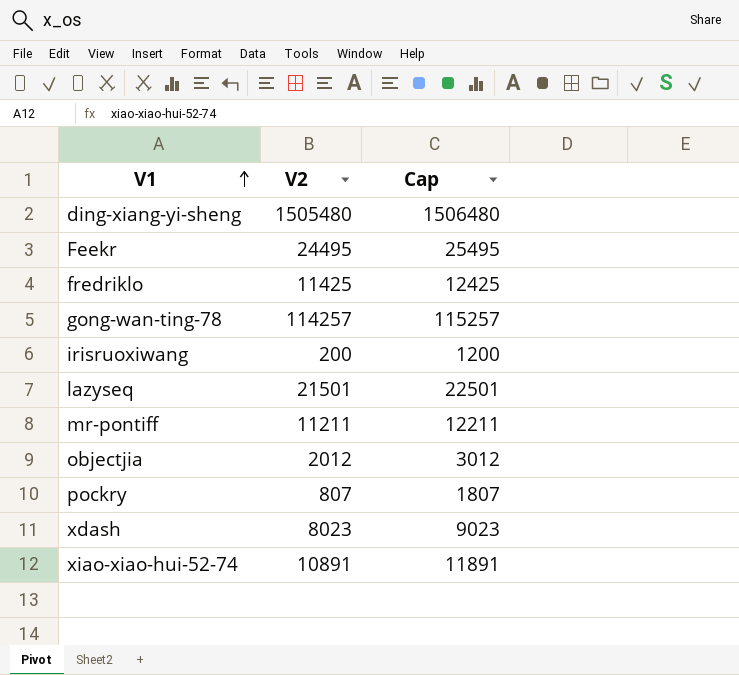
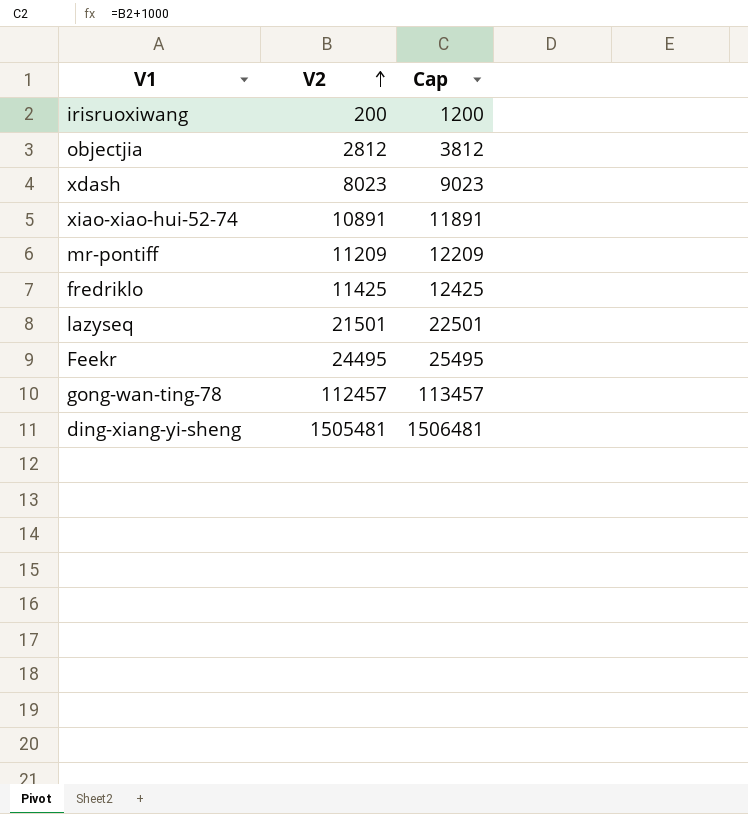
row order: V1 ascending -> V2 ascending
row pockry: 807 | 1807 -> none
objectjia | V2: 2012 -> 2812
objectjia | Cap: 3012 -> 3812
mr-pontiff | V2: 11211 -> 11209
mr-pontiff | Cap: 12211 -> 12209
gong-wan-ting-78 | V2: 114257 -> 112457
gong-wan-ting-78 | Cap: 115257 -> 113457
ding-xiang-yi-sheng | V2: 1505480 -> 1505481
ding-xiang-yi-sheng | Cap: 1506480 -> 1506481

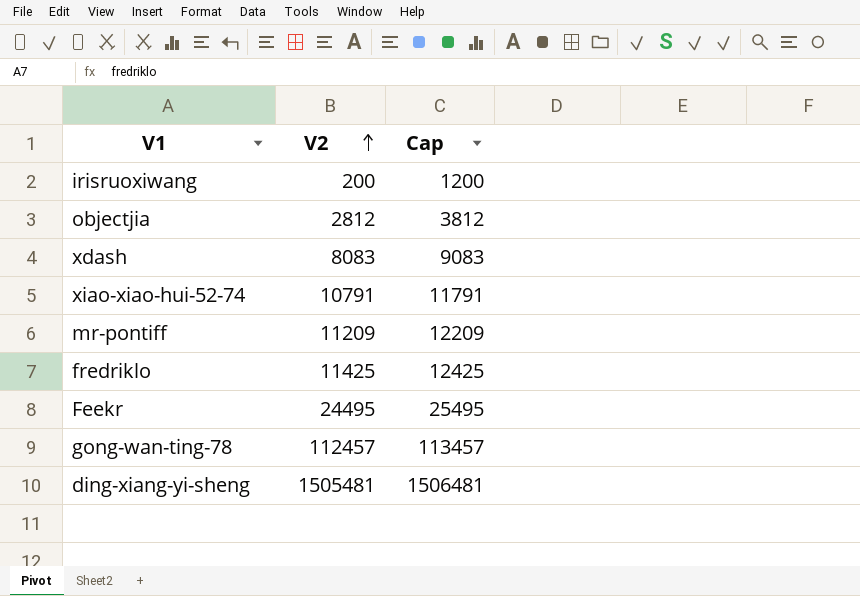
row lazyseq: 21501 | 22501 -> none
xdash | V2: 8023 -> 8083
xdash | Cap: 9023 -> 9083
xiao-xiao-hui-52-74 | V2: 10891 -> 10791
xiao-xiao-hui-52-74 | Cap: 11891 -> 11791

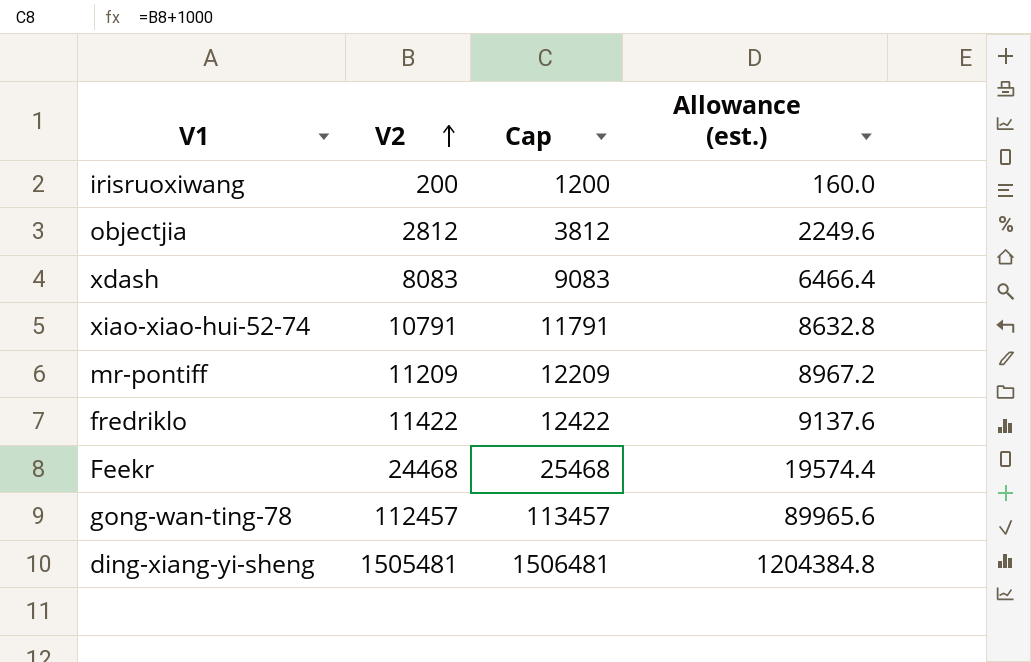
column Allowance (est.) | formula: none -> [V2] * 0.8
fredriklo | V2: 11425 -> 11422
fredriklo | Cap: 12425 -> 12422
Feekr | V2: 24495 -> 24468
Feekr | Cap: 25495 -> 25468

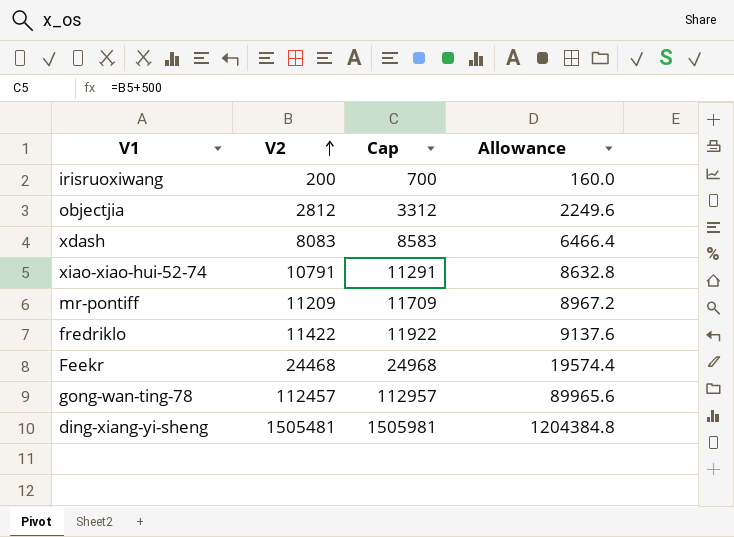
column Cap | formula: [V2] + 1000 -> [V2] + 500
column name: Allowance (est.) -> Allowance

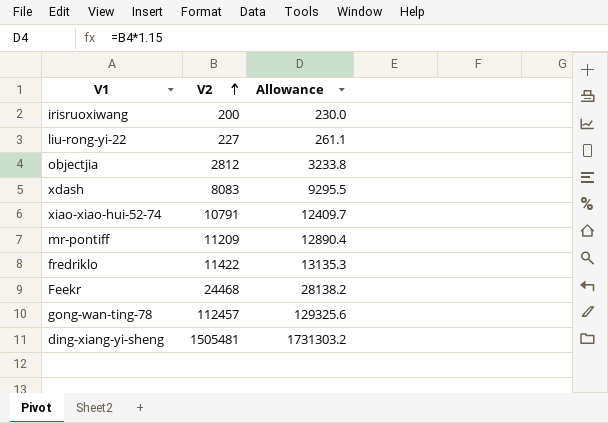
column Cap | formula: [V2] + 500 -> none
column Allowance | formula: [V2] * 0.8 -> [V2] * 1.15
row liu-rong-yi-22: none -> 227 | 261.1

